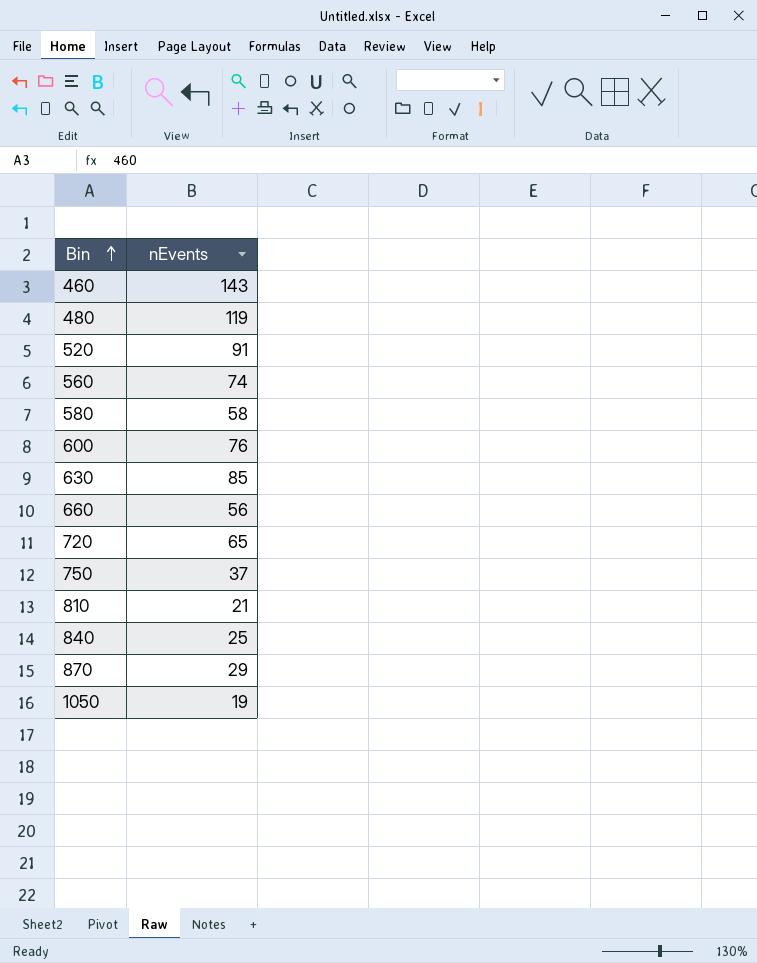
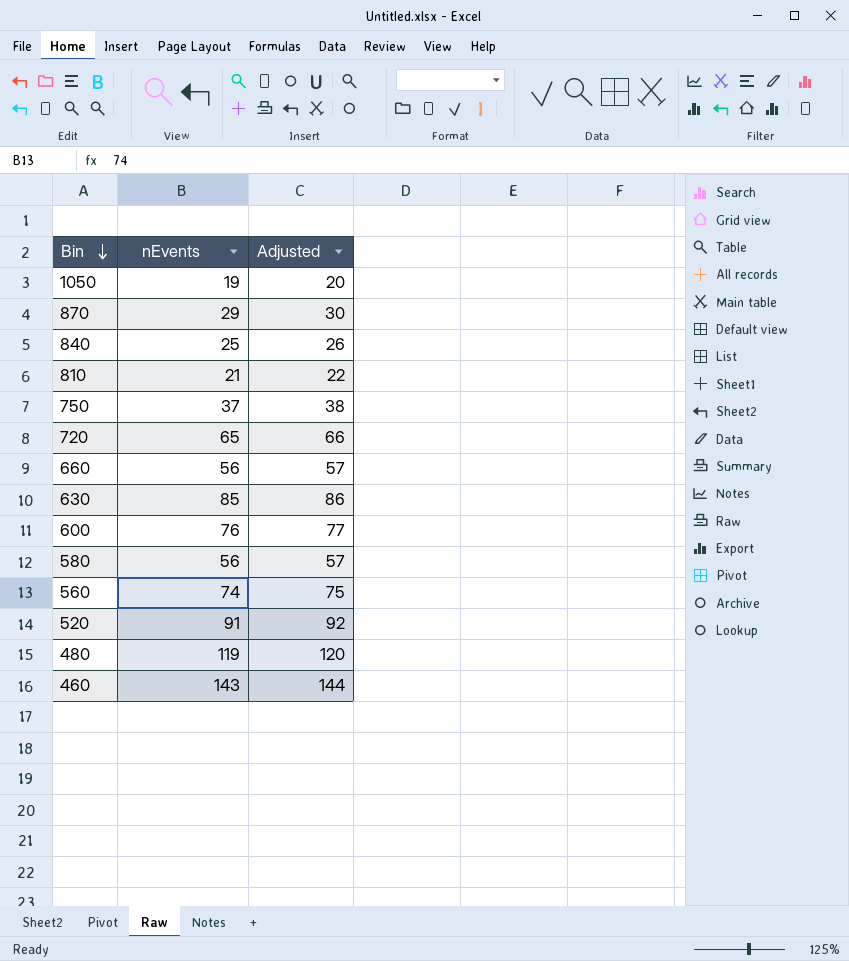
row order: Bin ascending -> Bin descending
column Adjusted | formula: none -> [nEvents] + 1
580 | nEvents: 58 -> 56

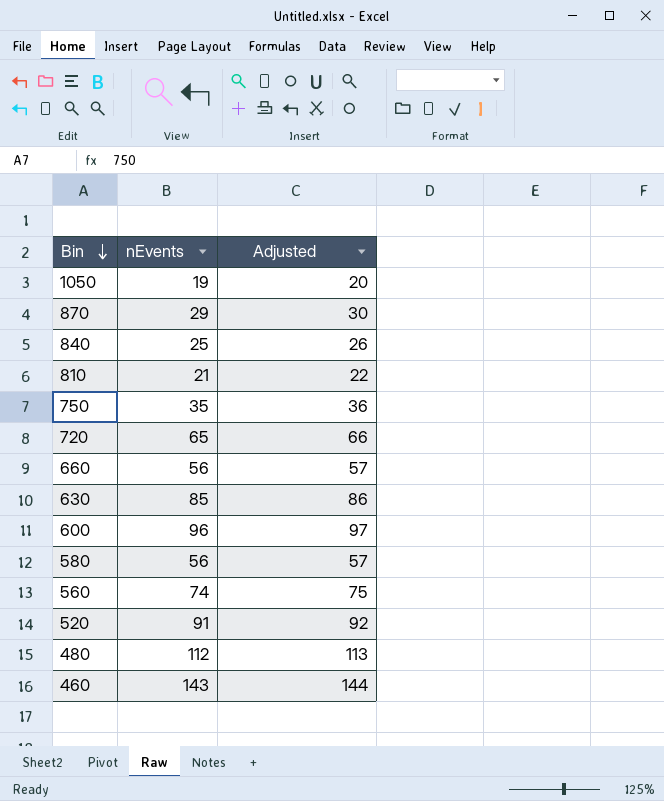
750 | nEvents: 37 -> 35
750 | Adjusted: 38 -> 36
600 | nEvents: 76 -> 96
600 | Adjusted: 77 -> 97
480 | nEvents: 119 -> 112
480 | Adjusted: 120 -> 113

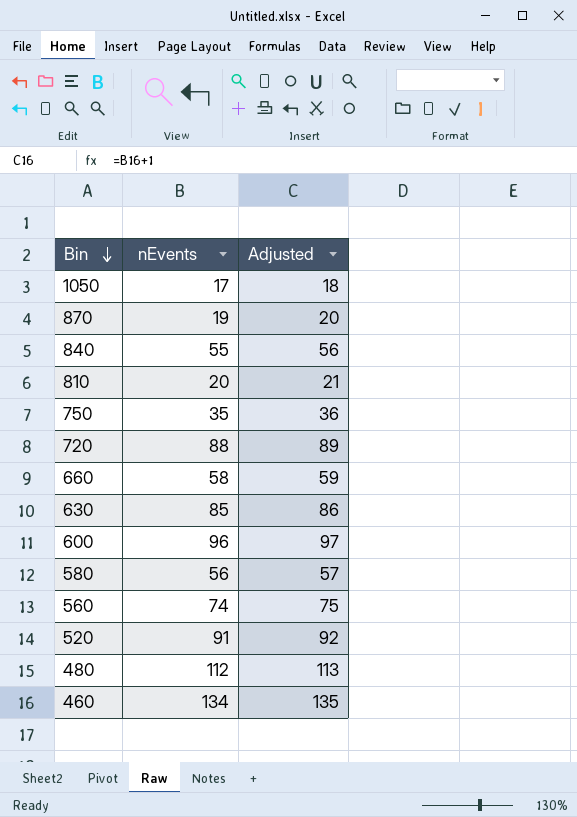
1050 | nEvents: 19 -> 17
1050 | Adjusted: 20 -> 18
870 | nEvents: 29 -> 19
870 | Adjusted: 30 -> 20
840 | nEvents: 25 -> 55
840 | Adjusted: 26 -> 56
810 | nEvents: 21 -> 20
810 | Adjusted: 22 -> 21
720 | nEvents: 65 -> 88
720 | Adjusted: 66 -> 89
660 | nEvents: 56 -> 58
660 | Adjusted: 57 -> 59
460 | nEvents: 143 -> 134
460 | Adjusted: 144 -> 135

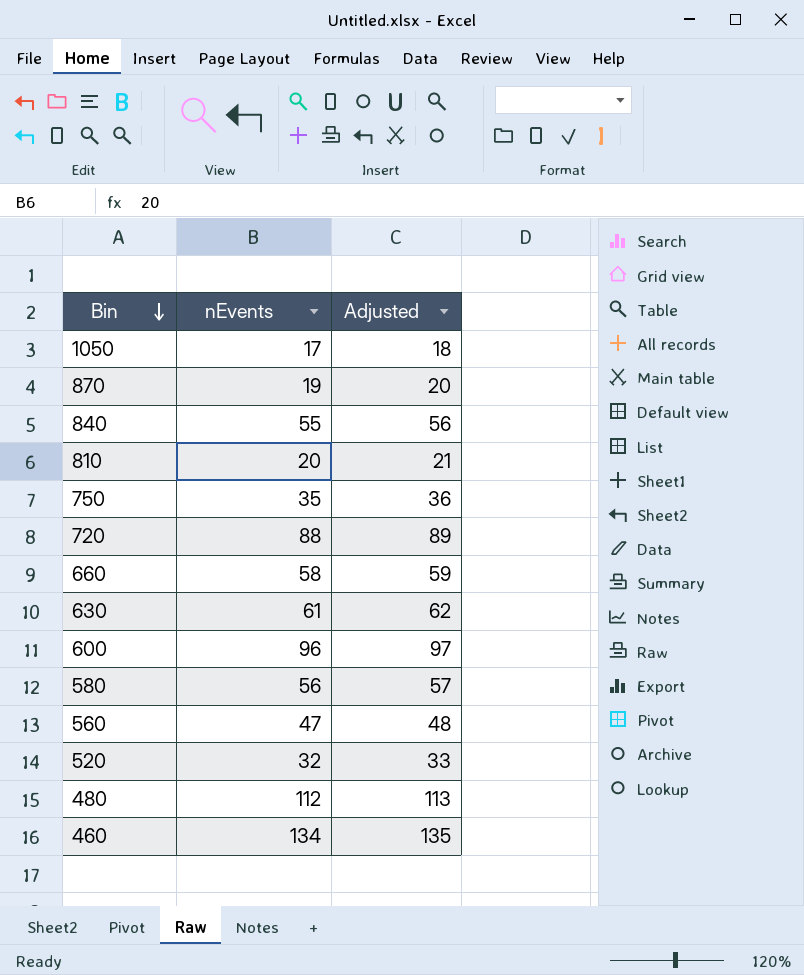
630 | nEvents: 85 -> 61
630 | Adjusted: 86 -> 62
560 | nEvents: 74 -> 47
560 | Adjusted: 75 -> 48
520 | nEvents: 91 -> 32
520 | Adjusted: 92 -> 33

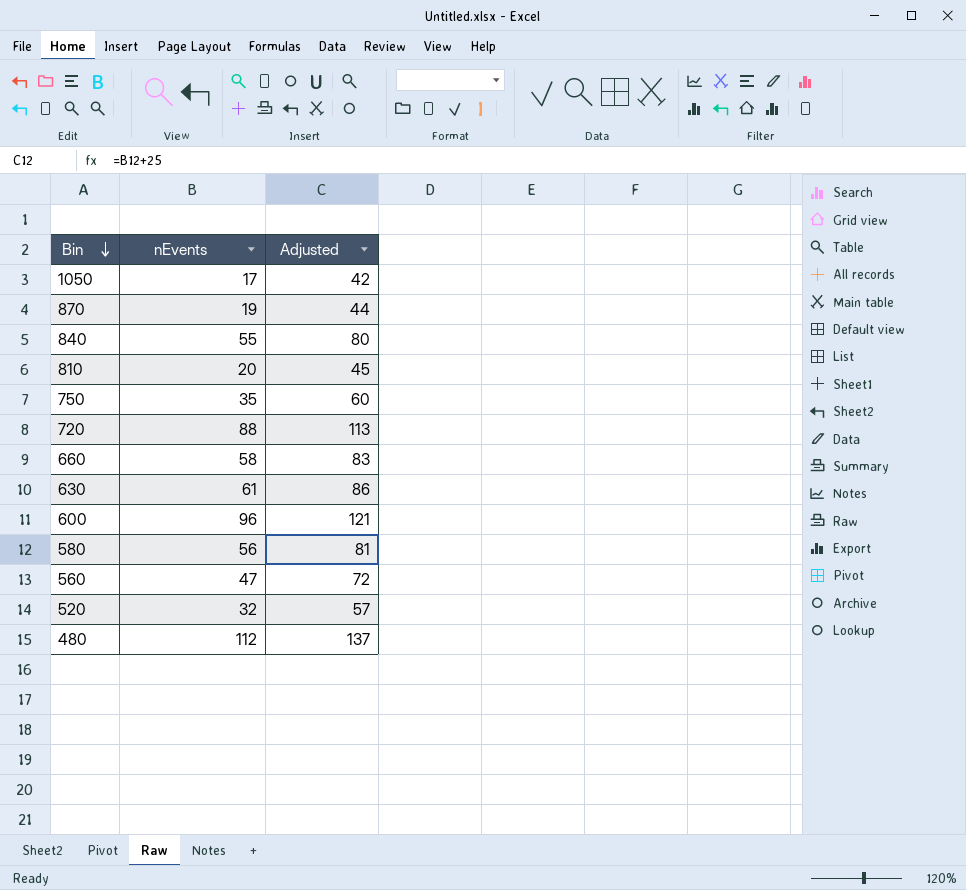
column Adjusted | formula: [nEvents] + 1 -> [nEvents] + 25
row 460: 134 | 135 -> none

